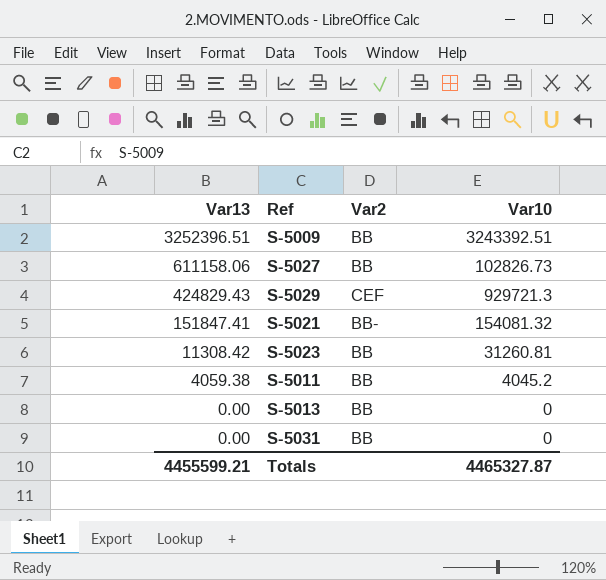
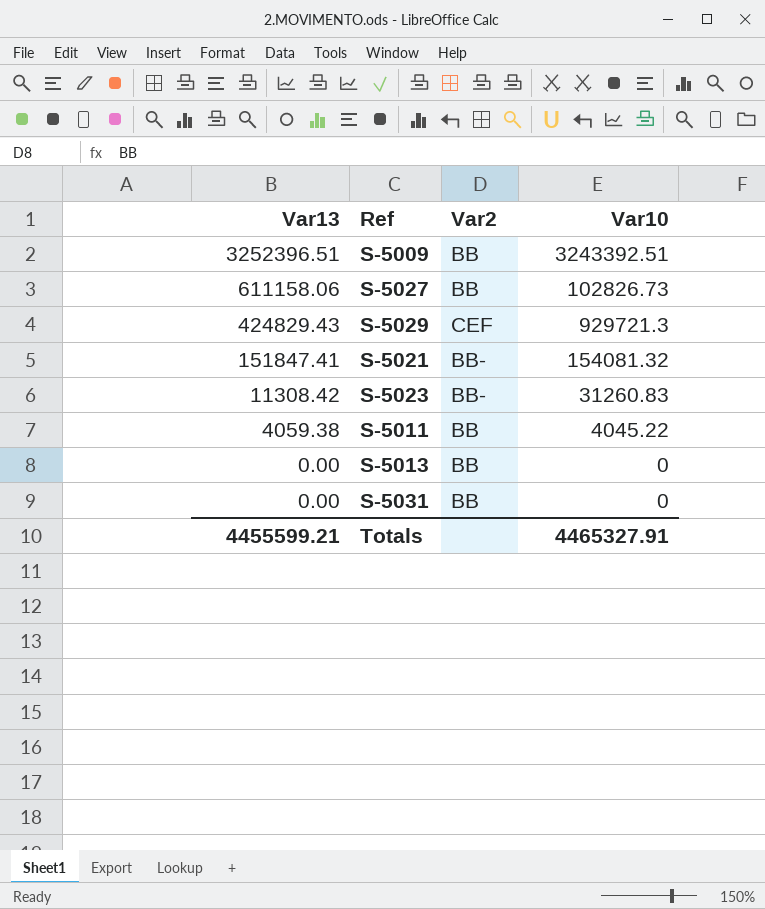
S-5023 | Var2: BB -> BB-
S-5023 | Var10: 31260.81 -> 31260.83
S-5011 | Var10: 4045.2 -> 4045.22
Totals | Var10: 4465327.87 -> 4465327.91

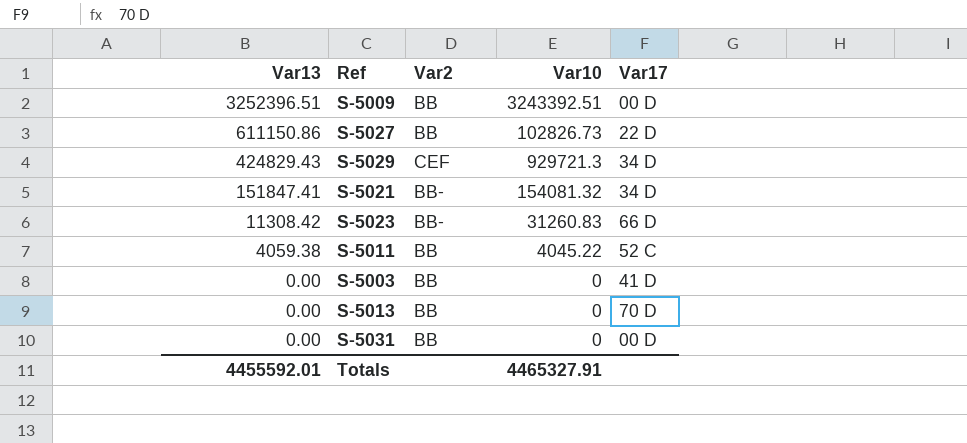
column Var17 | position: none -> 5
S-5027 | Var13: 611158.06 -> 611150.86
row S-5003: none -> 0.00 | BB | 0 | 41 D
Totals | Var13: 4455599.21 -> 4455592.01

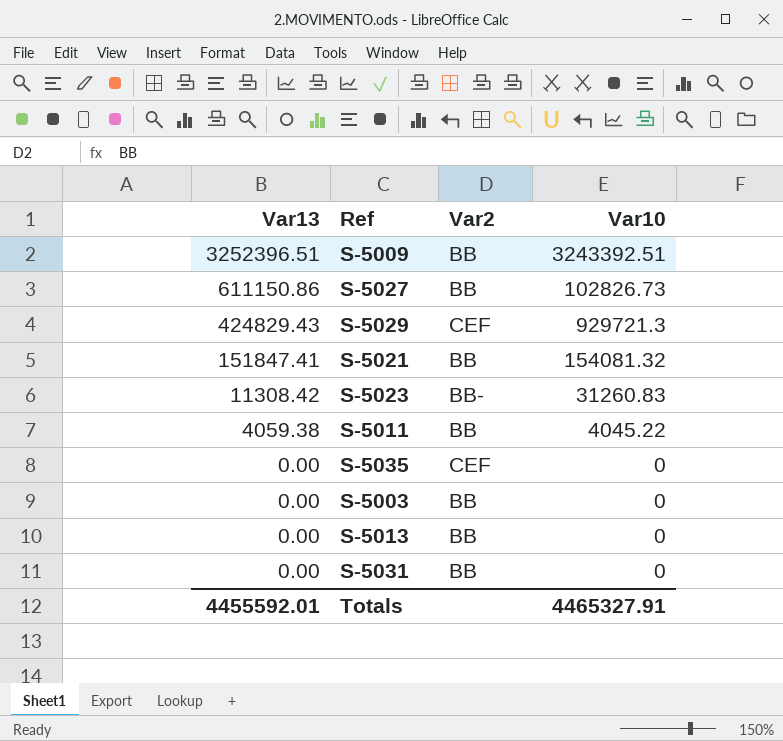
column Var17 | position: 5 -> none
S-5021 | Var2: BB- -> BB
row S-5035: none -> 0.00 | CEF | 0

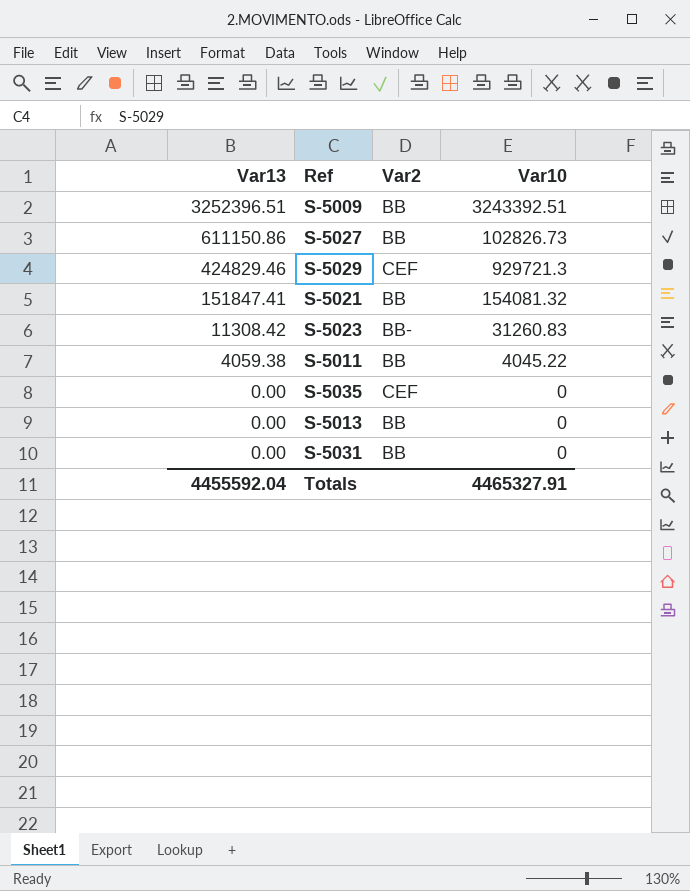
row S-5003: 0.00 | BB | 0 -> none
S-5029 | Var13: 424829.43 -> 424829.46
Totals | Var13: 4455592.01 -> 4455592.04

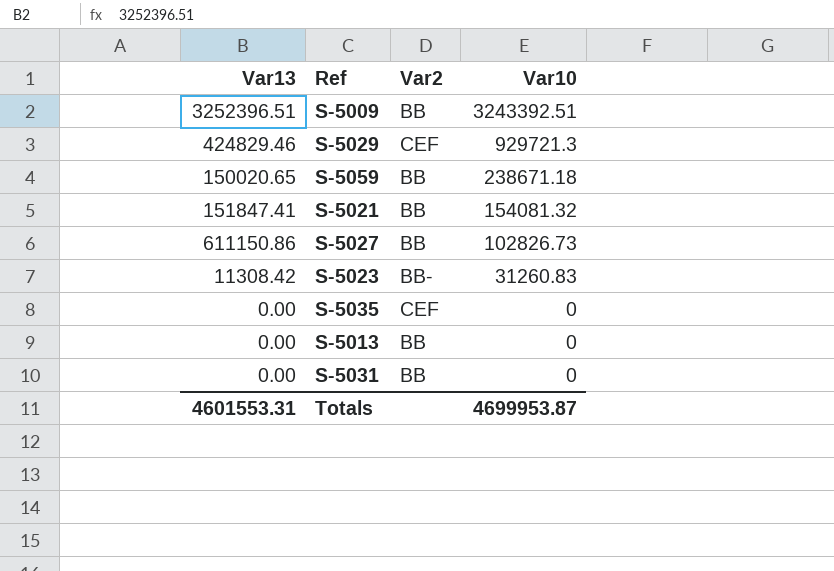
row order: Var13 descending -> Var10 descending
row S-5011: 4059.38 | BB | 4045.22 -> none
row S-5059: none -> 150020.65 | BB | 238671.18
Totals | Var13: 4455592.04 -> 4601553.31
Totals | Var10: 4465327.91 -> 4699953.87

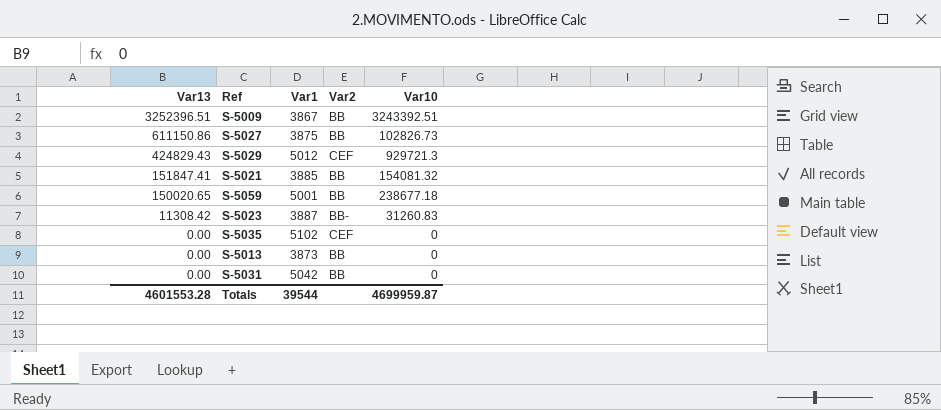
row order: Var10 descending -> Var13 descending
column Var1 | position: none -> 3
S-5029 | Var13: 424829.46 -> 424829.43
S-5059 | Var10: 238671.18 -> 238677.18
Totals | Var13: 4601553.31 -> 4601553.28
Totals | Var10: 4699953.87 -> 4699959.87

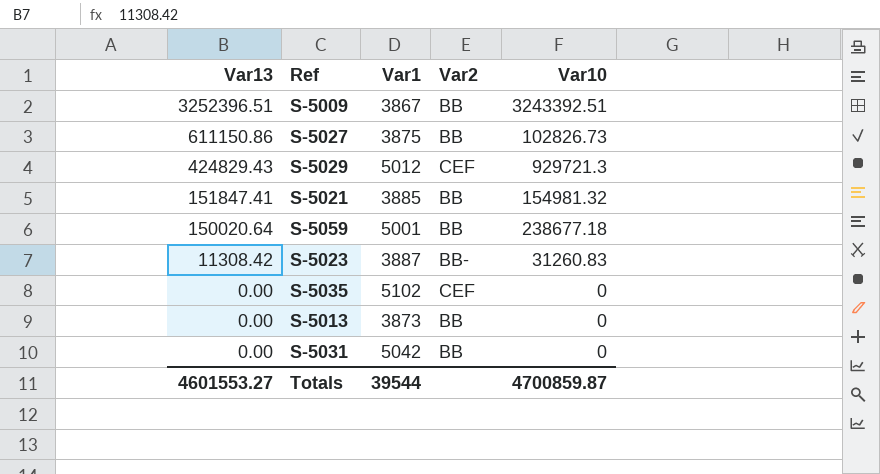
S-5021 | Var10: 154081.32 -> 154981.32
S-5059 | Var13: 150020.65 -> 150020.64
Totals | Var13: 4601553.28 -> 4601553.27
Totals | Var10: 4699959.87 -> 4700859.87

